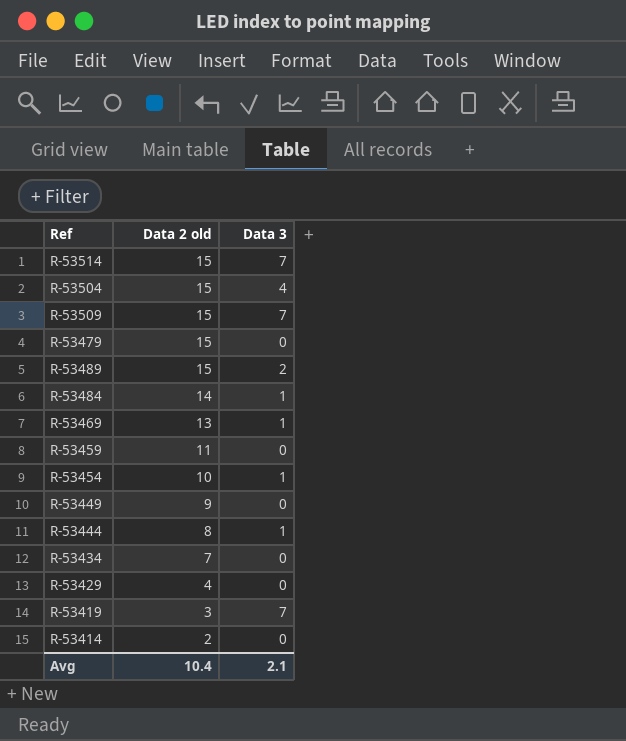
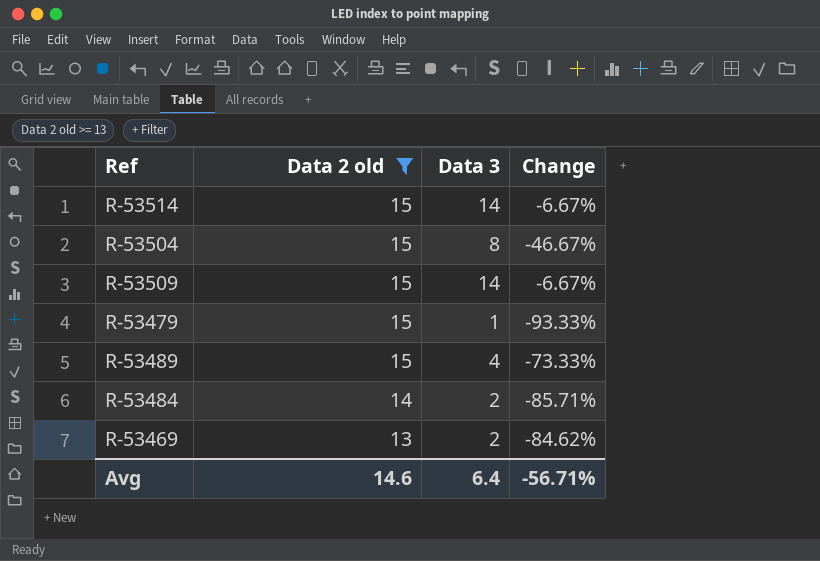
filter: none -> Data 2 old >= 13
column Change | formula: none -> ([Data 3] - [Data 2 old]) / [Data 2 old]
R-53514 | Data 3: 7 -> 14
R-53504 | Data 3: 4 -> 8
R-53509 | Data 3: 7 -> 14
R-53479 | Data 3: 0 -> 1
R-53489 | Data 3: 2 -> 4
R-53484 | Data 3: 1 -> 2
R-53469 | Data 3: 1 -> 2
Avg | Data 2 old: 10.4 -> 14.6
Avg | Data 3: 2.1 -> 6.4

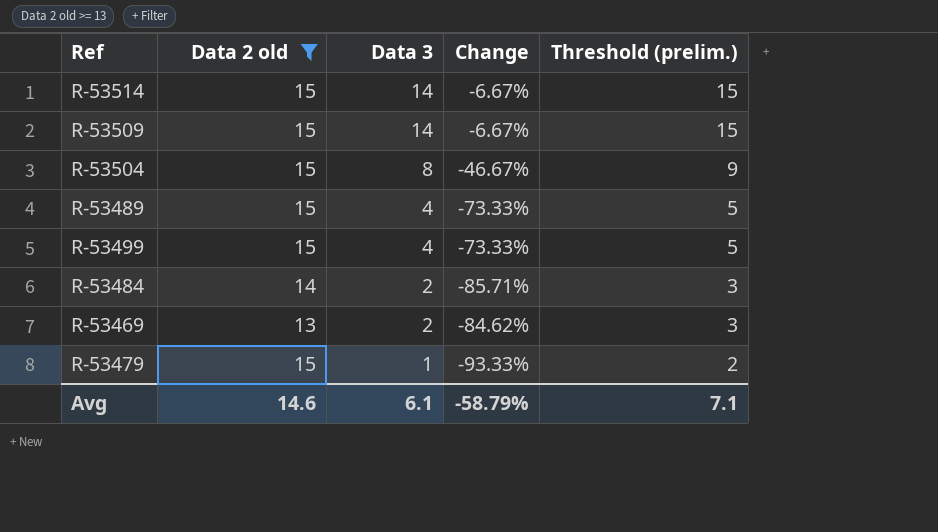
row order: Data 2 old descending -> Data 3 descending
column Threshold (prelim.) | formula: none -> [Data 3] + 1
row R-53499: none -> 15 | 4 | -73.33% | 5
Avg | Data 3: 6.4 -> 6.1
Avg | Change: -56.71% -> -58.79%

